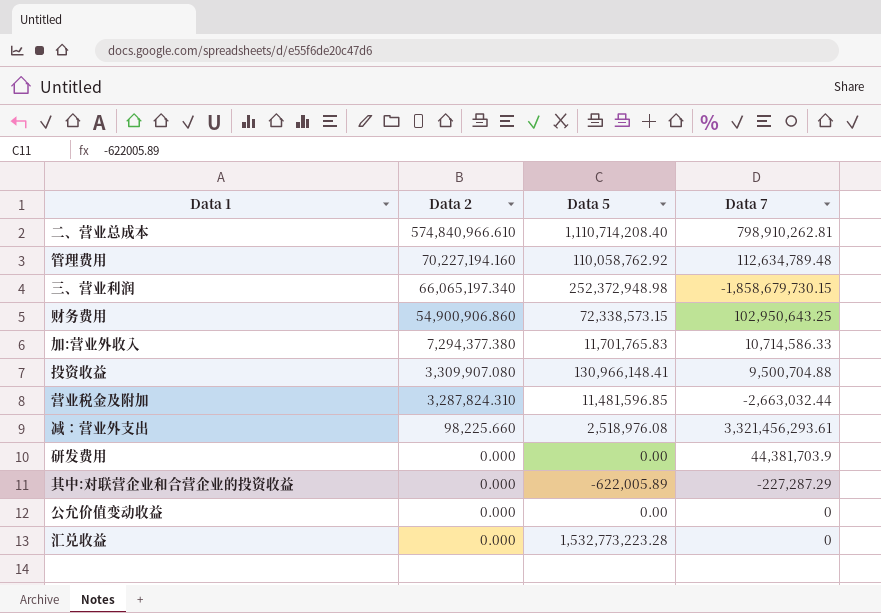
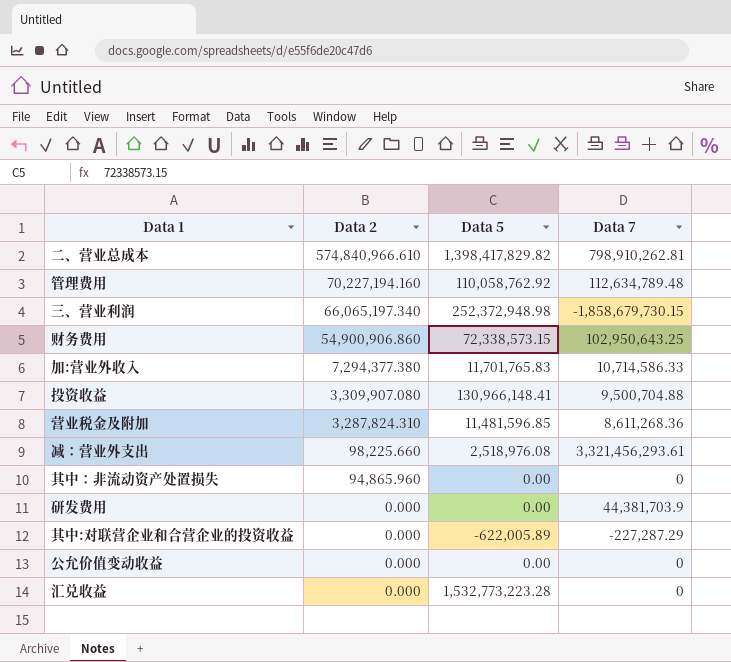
二、营业总成本 | Data 5: 1,110,714,208.40 -> 1,398,417,829.82
营业税金及附加 | Data 7: -2,663,032.44 -> 8,611,268.36
row 其中：非流动资产处置损失: none -> 94,865.960 | 0.00 | 0

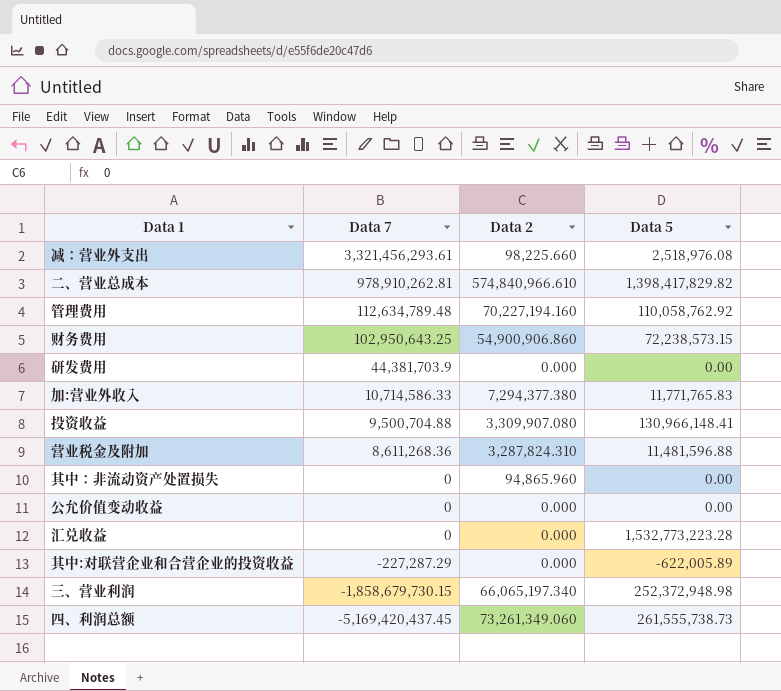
row order: Data 2 descending -> Data 7 descending
column Data 7 | position: 4 -> 2
二、营业总成本 | Data 7: 798,910,262.81 -> 978,910,262.81
财务费用 | Data 5: 72,338,573.15 -> 72,238,573.15
加:营业外收入 | Data 5: 11,701,765.83 -> 11,771,765.83
营业税金及附加 | Data 5: 11,481,596.85 -> 11,481,596.88
row 四、利润总额: none -> -5,169,420,437.45 | 73,261,349.060 | 261,555,738.73

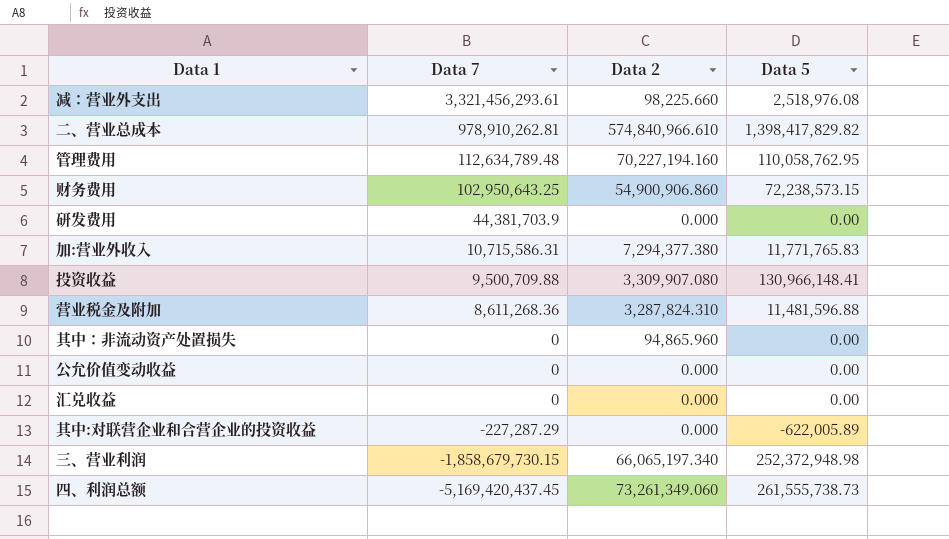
管理费用 | Data 5: 110,058,762.92 -> 110,058,762.95
加:营业外收入 | Data 7: 10,714,586.33 -> 10,715,586.31
投资收益 | Data 7: 9,500,704.88 -> 9,500,709.88
汇兑收益 | Data 5: 1,532,773,223.28 -> 0.00

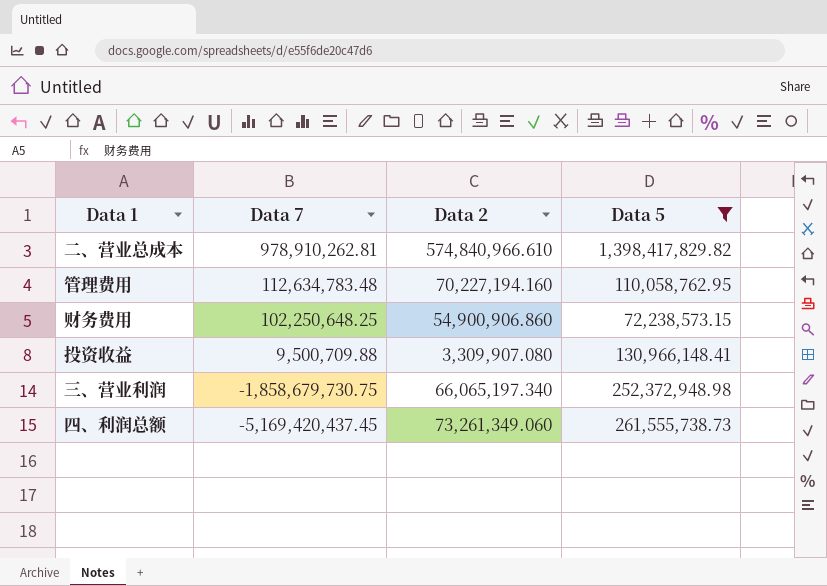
filter: none -> Data 5 >= 72,238,573.15
管理费用 | Data 7: 112,634,789.48 -> 112,634,783.48
财务费用 | Data 7: 102,950,643.25 -> 102,250,648.25
三、营业利润 | Data 7: -1,858,679,730.15 -> -1,858,679,730.75

